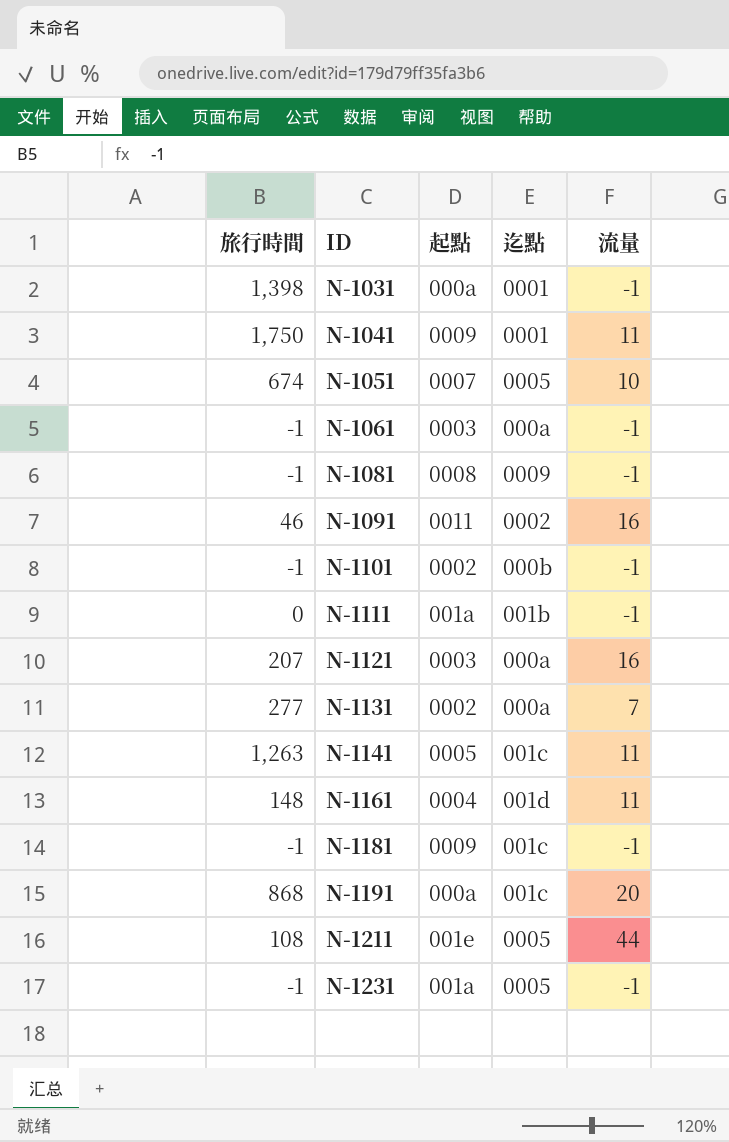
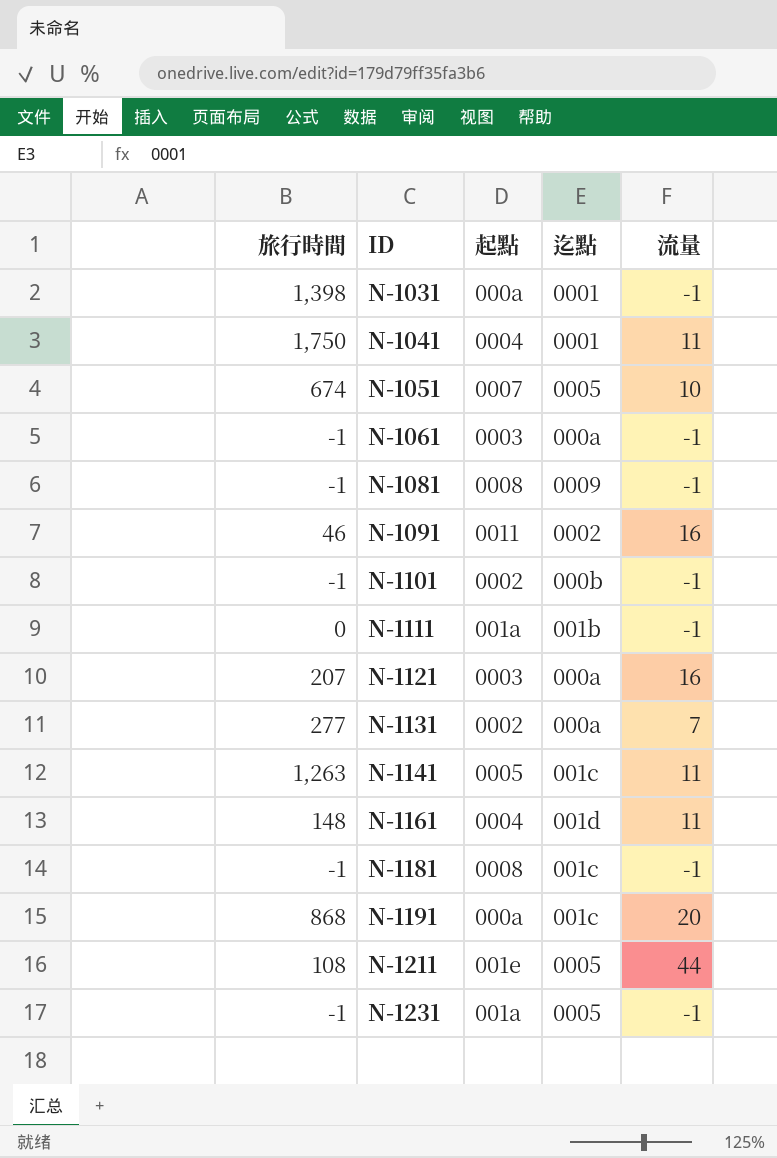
N-1041 | 起點: 0009 -> 0004
N-1181 | 起點: 0009 -> 0008

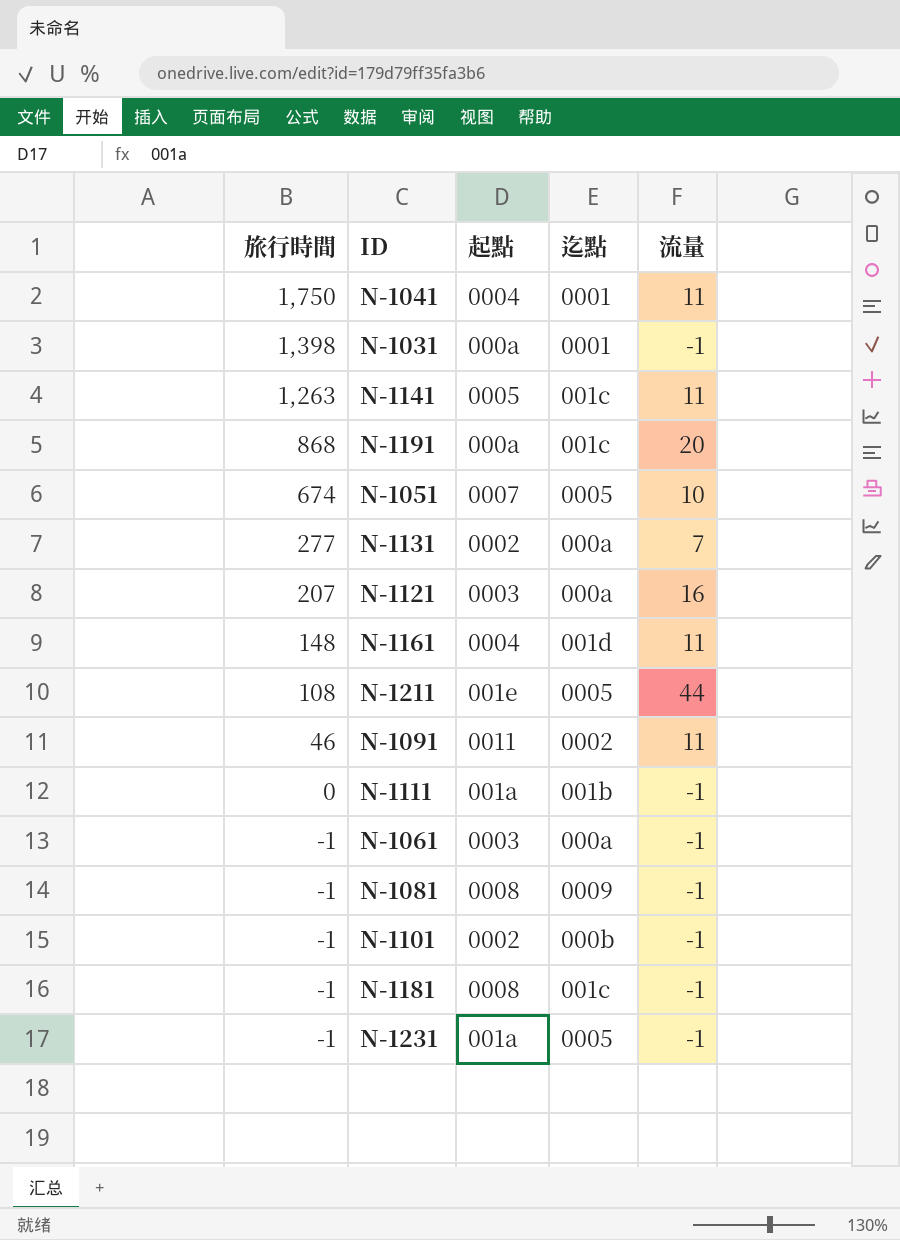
row order: ID ascending -> 旅行時間 descending
N-1091 | 流量: 16 -> 11

